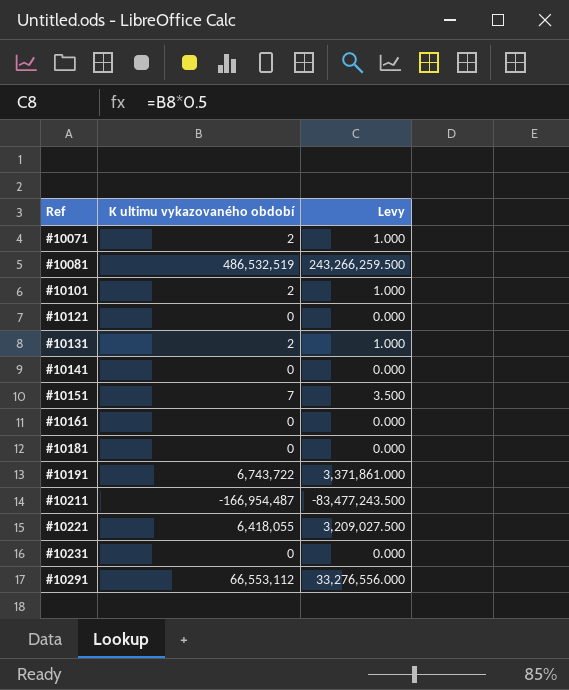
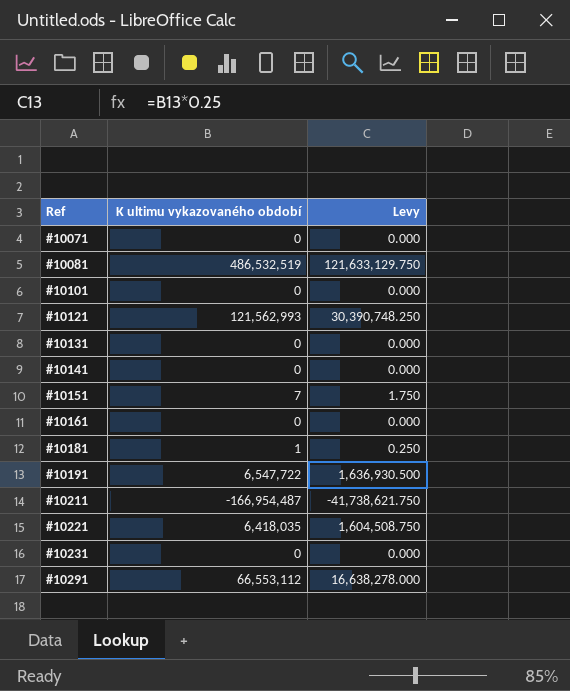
column Levy | formula: [K ultimu vykazovaného období] * 0.5 -> [K ultimu vykazovaného období] * 0.25
#10071 | K ultimu vykazovaného období: 2 -> 0
#10101 | K ultimu vykazovaného období: 2 -> 0
#10121 | K ultimu vykazovaného období: 0 -> 121,562,993
#10131 | K ultimu vykazovaného období: 2 -> 0
#10181 | K ultimu vykazovaného období: 0 -> 1
#10191 | K ultimu vykazovaného období: 6,743,722 -> 6,547,722
#10221 | K ultimu vykazovaného období: 6,418,055 -> 6,418,035

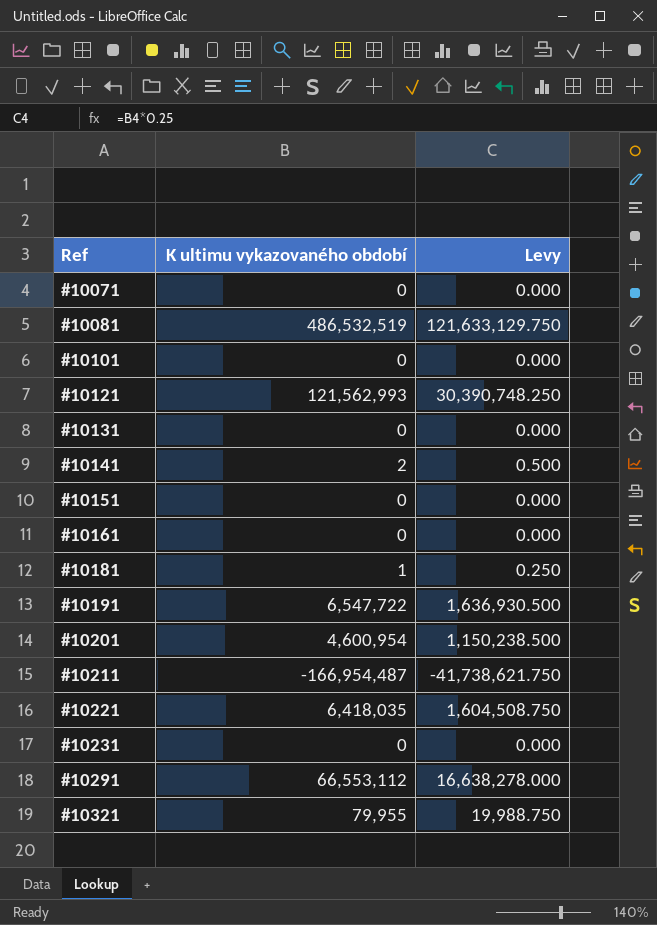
#10141 | K ultimu vykazovaného období: 0 -> 2
#10141 | Levy: 0.000 -> 0.500
#10151 | K ultimu vykazovaného období: 7 -> 0
#10151 | Levy: 1.750 -> 0.000
row #10201: none -> 4,600,954 | 1,150,238.500
row #10321: none -> 79,955 | 19,988.750

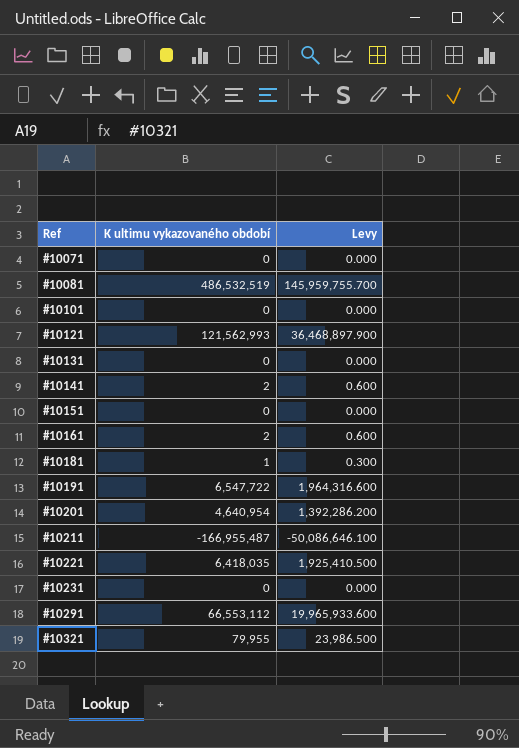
column Levy | formula: [K ultimu vykazovaného období] * 0.25 -> [K ultimu vykazovaného období] * 0.3
#10161 | K ultimu vykazovaného období: 0 -> 2
#10201 | K ultimu vykazovaného období: 4,600,954 -> 4,640,954
#10211 | K ultimu vykazovaného období: -166,954,487 -> -166,955,487

